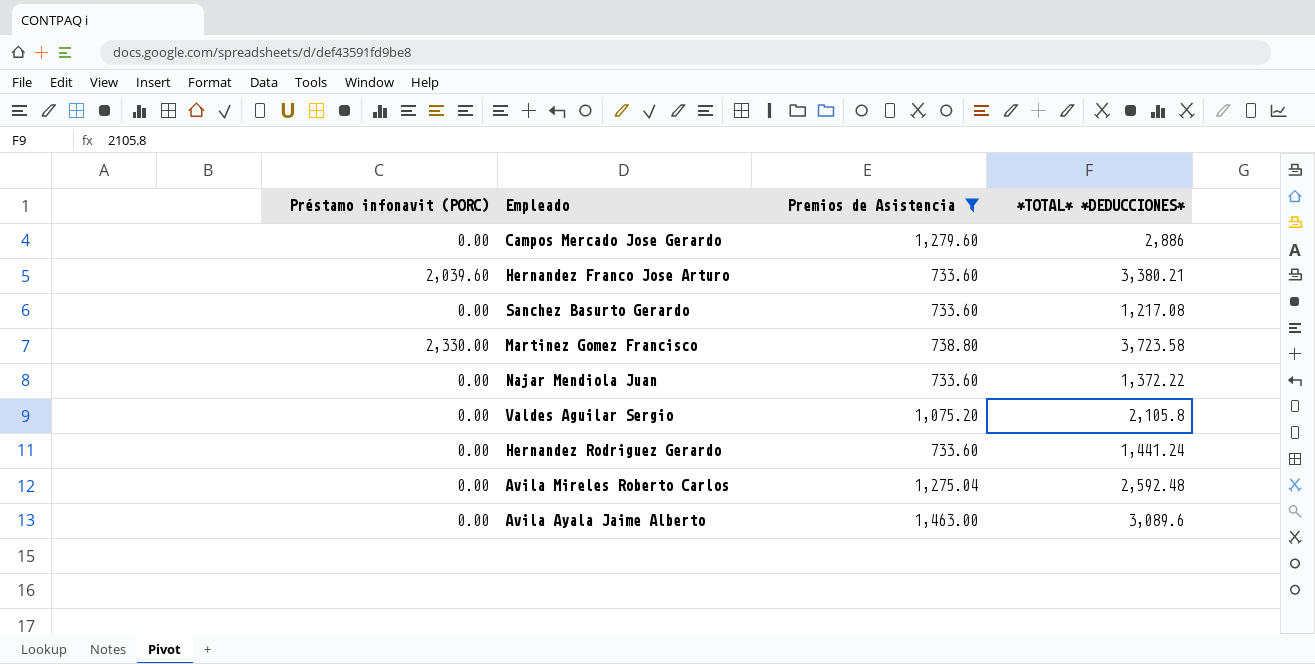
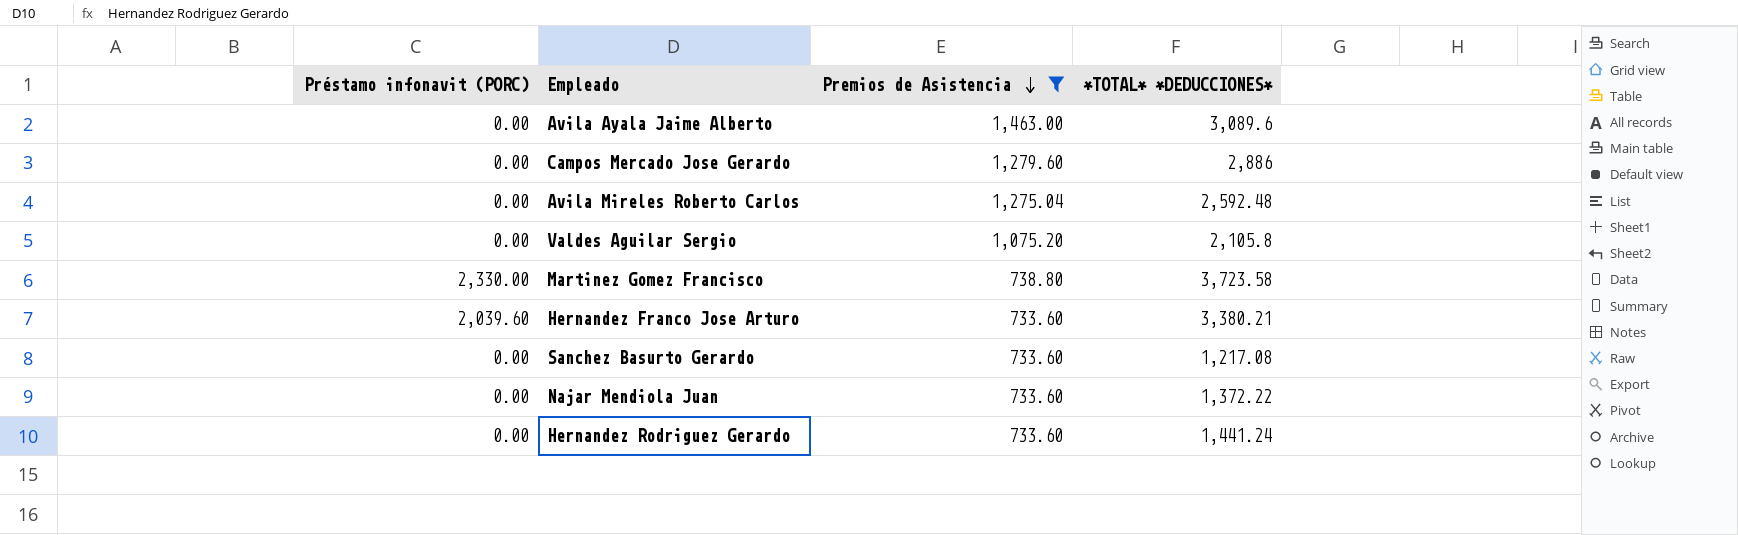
row order: none -> Premios de Asistencia descending

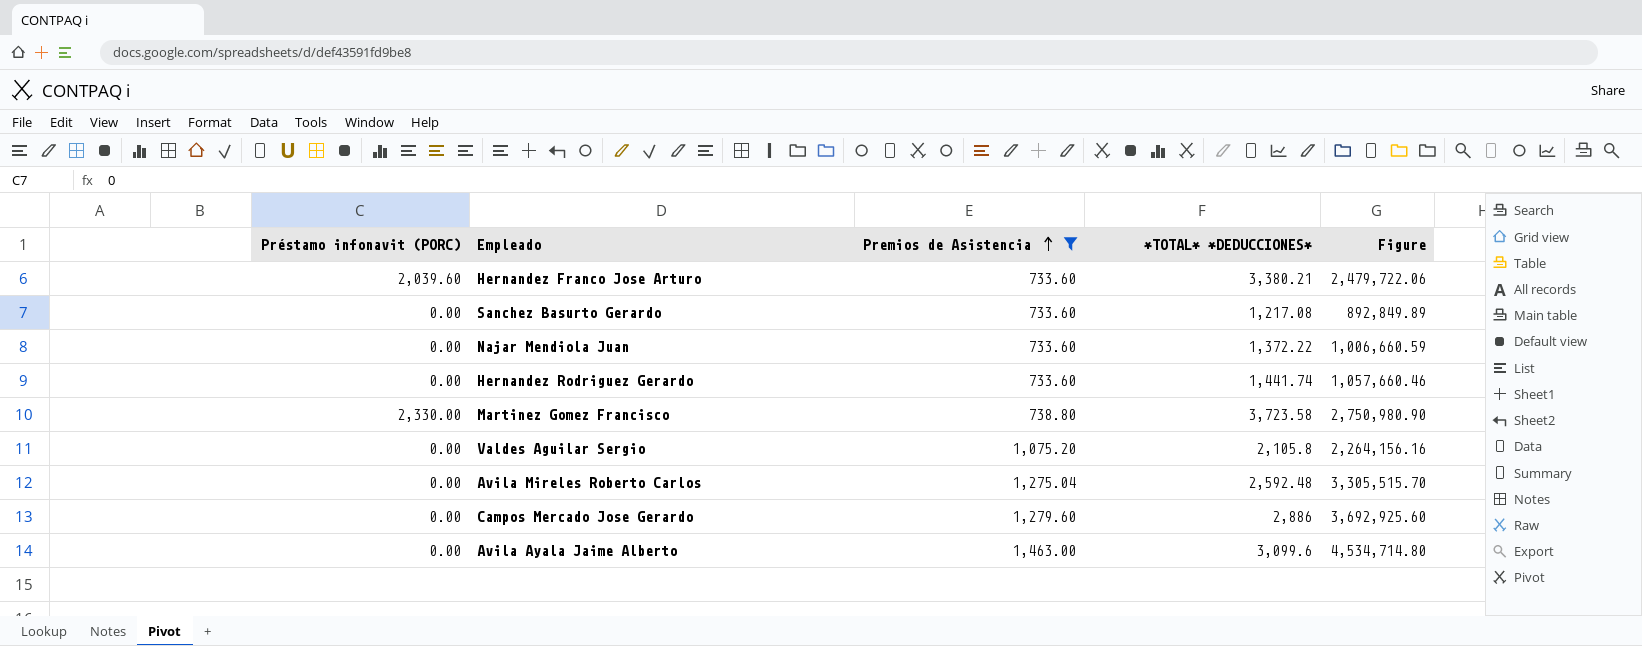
row order: Premios de Asistencia descending -> Premios de Asistencia ascending
column Figure | formula: none -> [Premios de Asistencia] * [*TOTAL* *DEDUCCIONES*]
Hernandez Rodriguez Gerardo | *TOTAL* *DEDUCCIONES*: 1,441.24 -> 1,441.74
Avila Ayala Jaime Alberto | *TOTAL* *DEDUCCIONES*: 3,089.6 -> 3,099.6

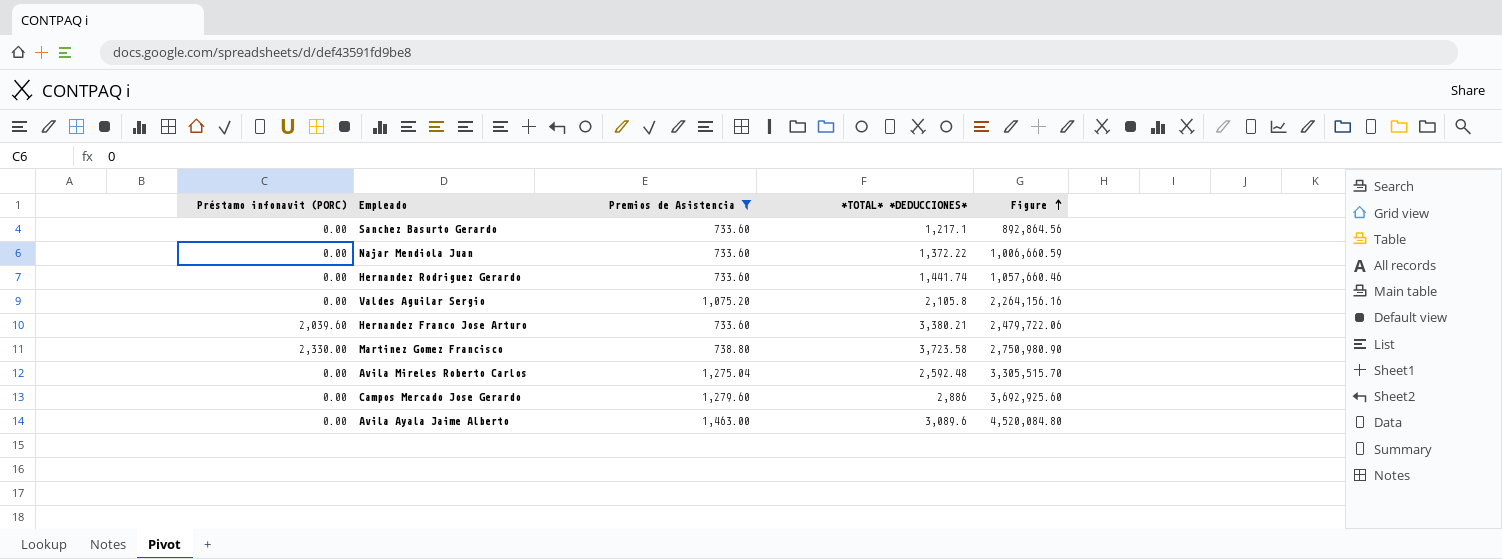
row order: Premios de Asistencia ascending -> Figure ascending
Sanchez Basurto Gerardo | *TOTAL* *DEDUCCIONES*: 1,217.08 -> 1,217.1
Sanchez Basurto Gerardo | Figure: 892,849.89 -> 892,864.56
Avila Ayala Jaime Alberto | *TOTAL* *DEDUCCIONES*: 3,099.6 -> 3,089.6
Avila Ayala Jaime Alberto | Figure: 4,534,714.80 -> 4,520,084.80

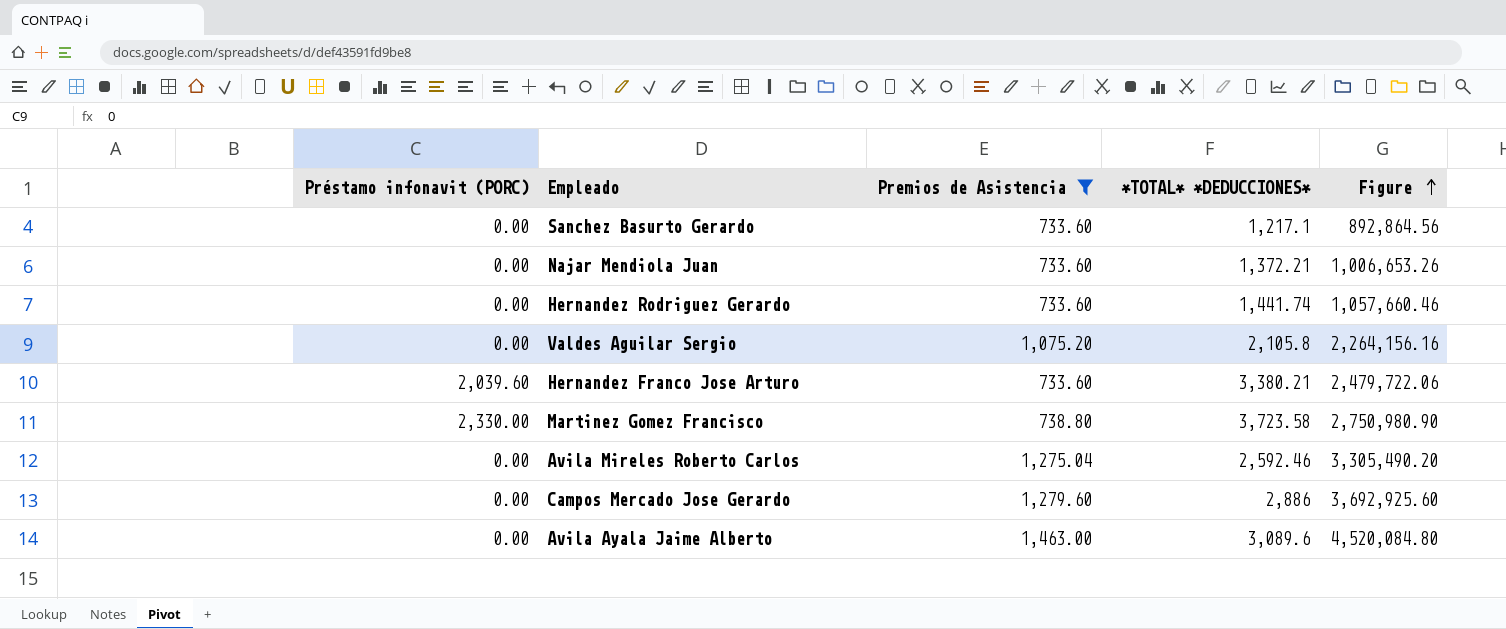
Najar Mendiola Juan | *TOTAL* *DEDUCCIONES*: 1,372.22 -> 1,372.21
Najar Mendiola Juan | Figure: 1,006,660.59 -> 1,006,653.26
Avila Mireles Roberto Carlos | *TOTAL* *DEDUCCIONES*: 2,592.48 -> 2,592.46
Avila Mireles Roberto Carlos | Figure: 3,305,515.70 -> 3,305,490.20

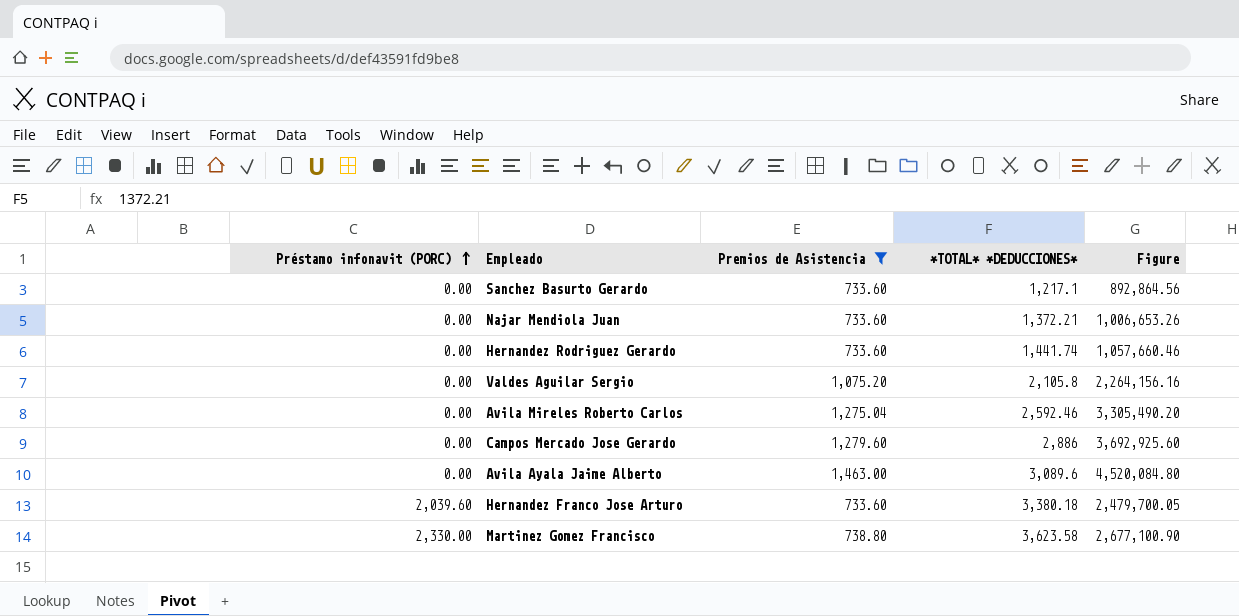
row order: Figure ascending -> Préstamo infonavit (PORC) ascending
Hernandez Franco Jose Arturo | *TOTAL* *DEDUCCIONES*: 3,380.21 -> 3,380.18
Hernandez Franco Jose Arturo | Figure: 2,479,722.06 -> 2,479,700.05
Martinez Gomez Francisco | *TOTAL* *DEDUCCIONES*: 3,723.58 -> 3,623.58
Martinez Gomez Francisco | Figure: 2,750,980.90 -> 2,677,100.90

